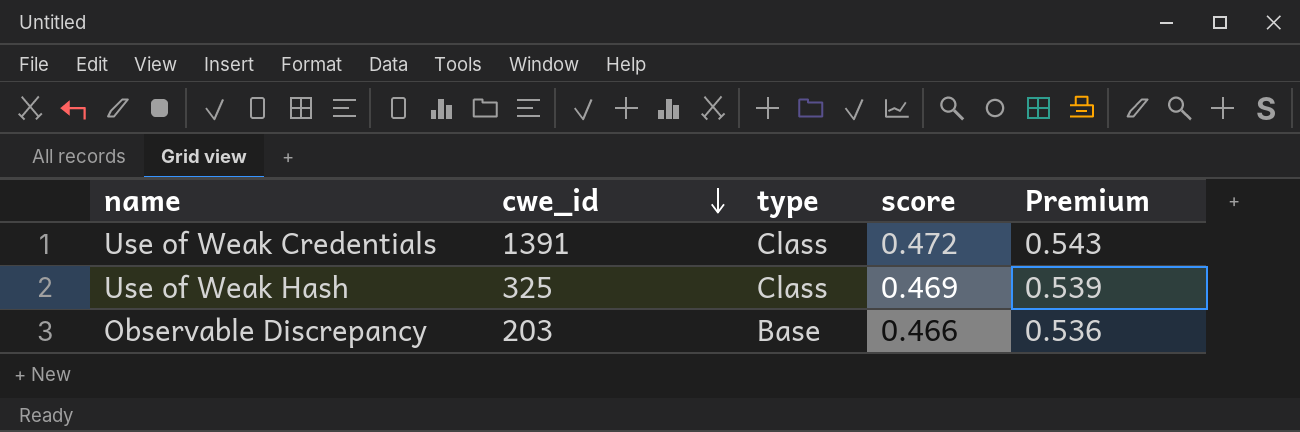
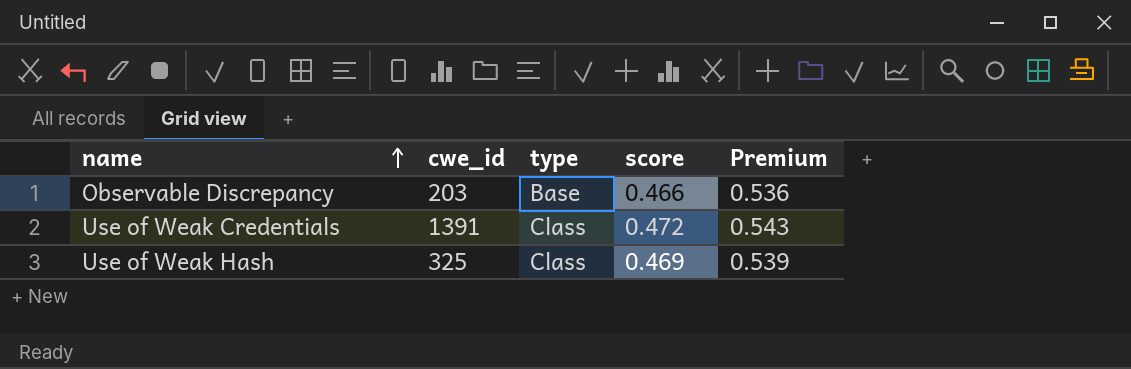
row order: cwe_id descending -> name ascending

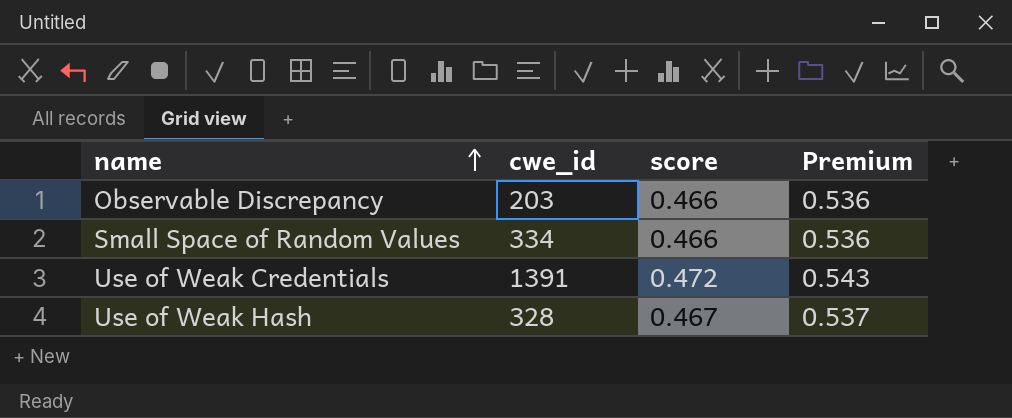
column type | position: 3 -> none
row Small Space of Random Values: none -> 334 | 0.466 | 0.536
Use of Weak Hash | cwe_id: 325 -> 328
Use of Weak Hash | score: 0.469 -> 0.467
Use of Weak Hash | Premium: 0.539 -> 0.537

